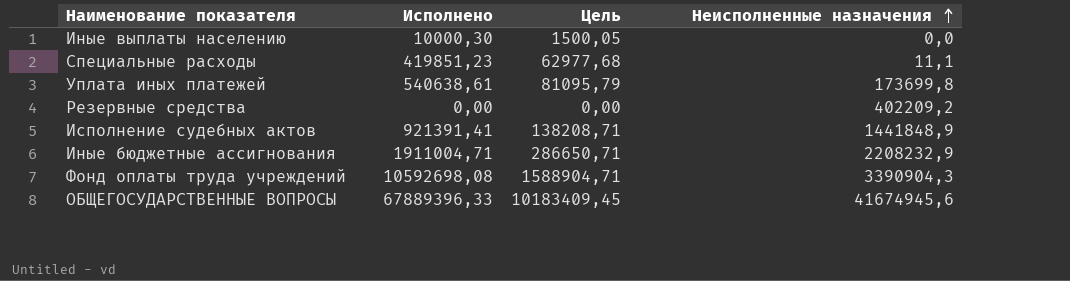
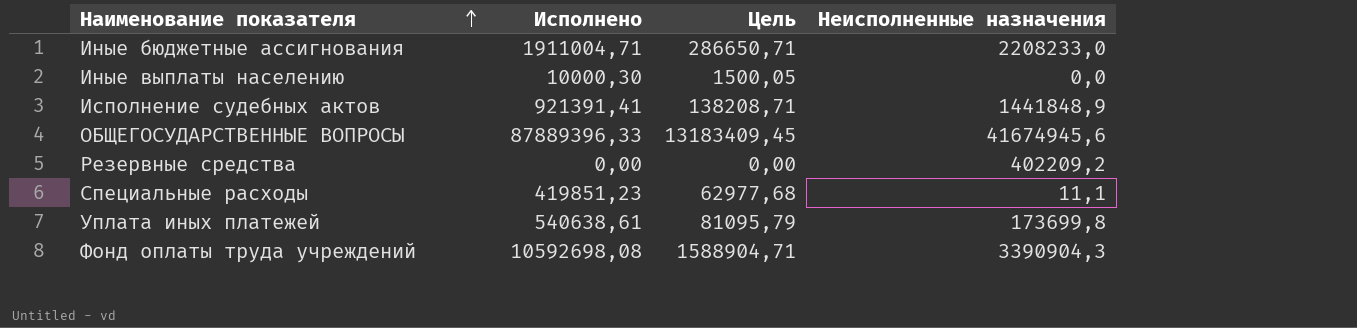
row order: Неисполненные назначения ascending -> Наименование показателя ascending
Иные бюджетные ассигнования | Неисполненные назначения: 2208232,9 -> 2208233,0
ОБЩЕГОСУДАРСТВЕННЫЕ ВОПРОСЫ | Исполнено: 67889396,33 -> 87889396,33
ОБЩЕГОСУДАРСТВЕННЫЕ ВОПРОСЫ | Цель: 10183409,45 -> 13183409,45

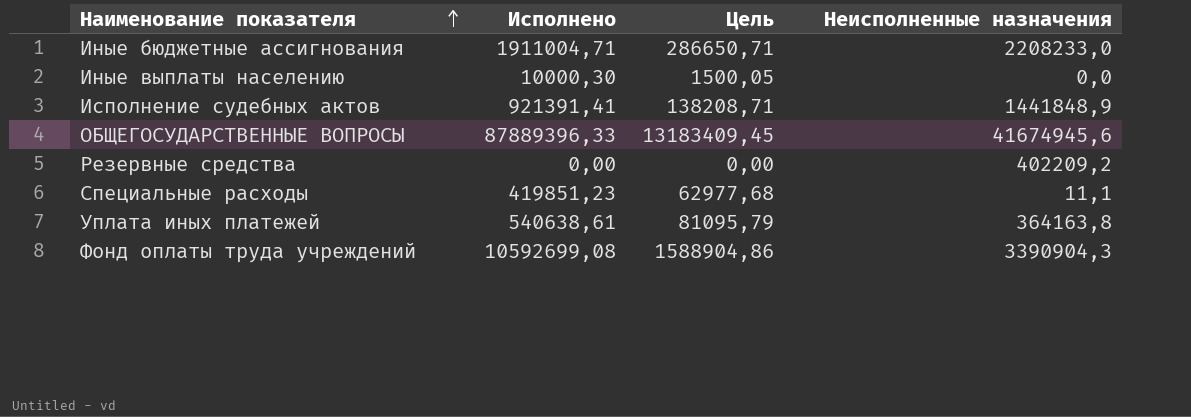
Уплата иных платежей | Неисполненные назначения: 173699,8 -> 364163,8
Фонд оплаты труда учреждений | Исполнено: 10592698,08 -> 10592699,08
Фонд оплаты труда учреждений | Цель: 1588904,71 -> 1588904,86

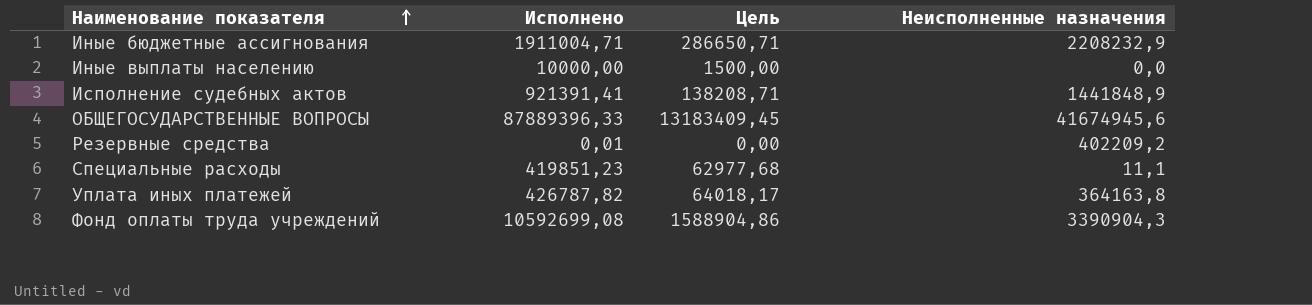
Иные бюджетные ассигнования | Неисполненные назначения: 2208233,0 -> 2208232,9
Иные выплаты населению | Исполнено: 10000,30 -> 10000,00
Иные выплаты населению | Цель: 1500,05 -> 1500,00
Резервные средства | Исполнено: 0,00 -> 0,01
Уплата иных платежей | Исполнено: 540638,61 -> 426787,82
Уплата иных платежей | Цель: 81095,79 -> 64018,17

